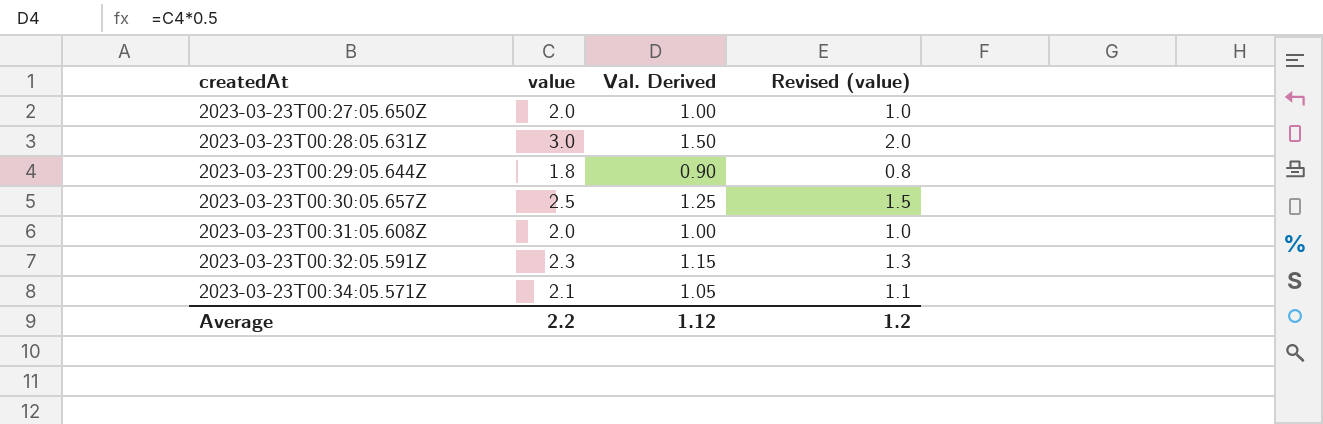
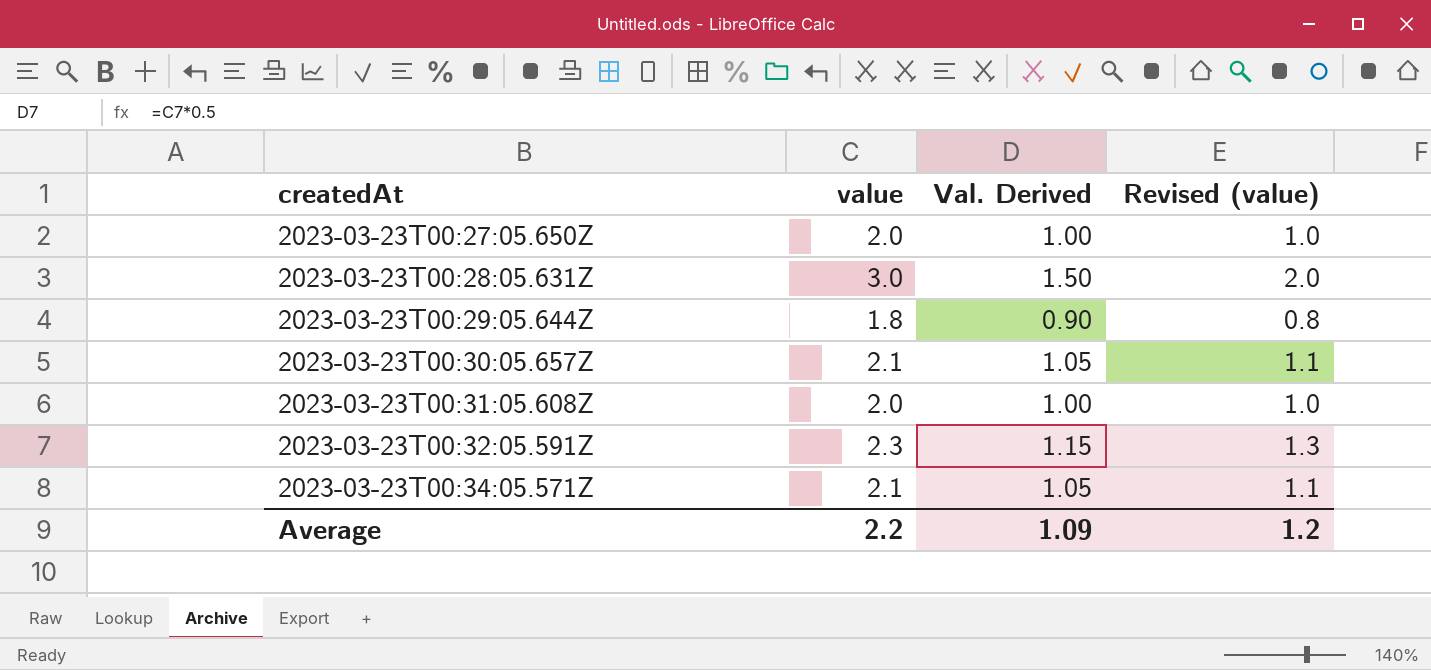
2023-03-23T00:30:05.657Z | value: 2.5 -> 2.1
2023-03-23T00:30:05.657Z | Val. Derived: 1.25 -> 1.05
2023-03-23T00:30:05.657Z | Revised (value): 1.5 -> 1.1
Average | Val. Derived: 1.12 -> 1.09

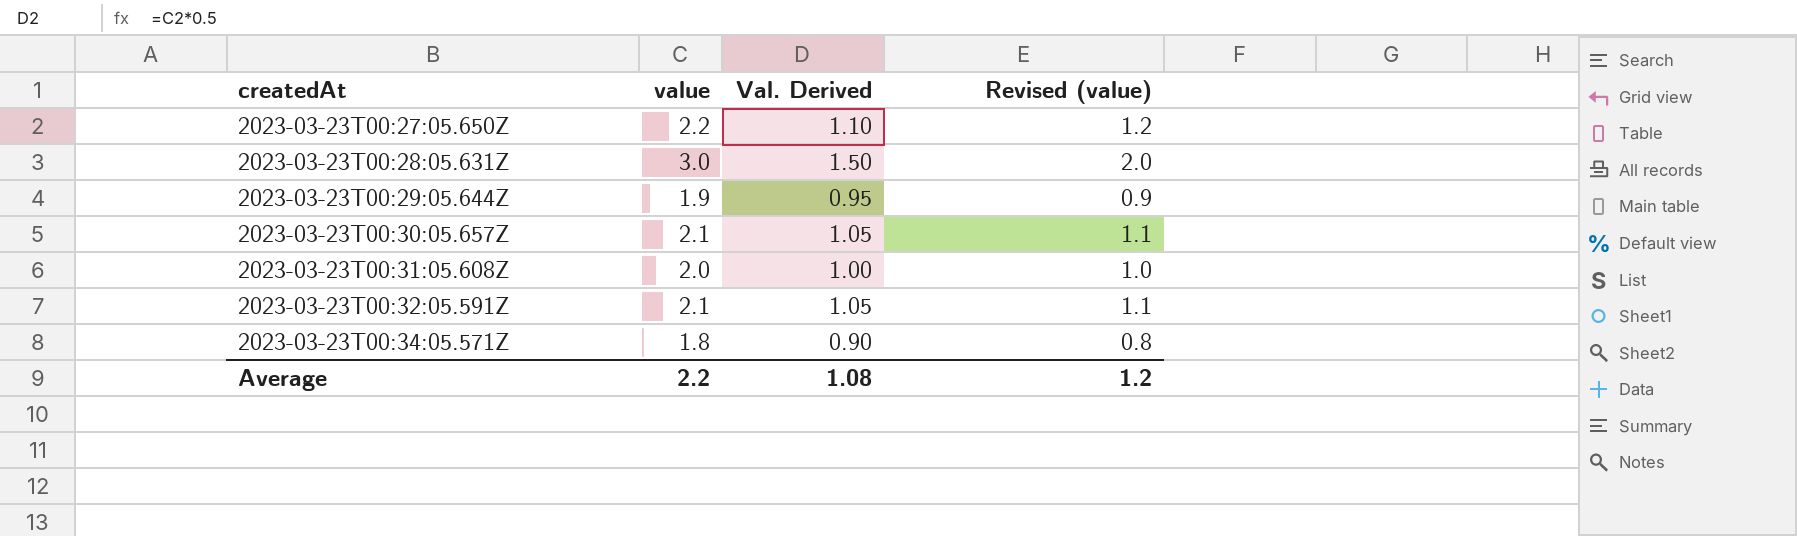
2023-03-23T00:27:05.650Z | value: 2.0 -> 2.2
2023-03-23T00:27:05.650Z | Val. Derived: 1.00 -> 1.10
2023-03-23T00:27:05.650Z | Revised (value): 1.0 -> 1.2
2023-03-23T00:29:05.644Z | value: 1.8 -> 1.9
2023-03-23T00:29:05.644Z | Val. Derived: 0.90 -> 0.95
2023-03-23T00:29:05.644Z | Revised (value): 0.8 -> 0.9
2023-03-23T00:32:05.591Z | value: 2.3 -> 2.1
2023-03-23T00:32:05.591Z | Val. Derived: 1.15 -> 1.05
2023-03-23T00:32:05.591Z | Revised (value): 1.3 -> 1.1
2023-03-23T00:34:05.571Z | value: 2.1 -> 1.8
2023-03-23T00:34:05.571Z | Val. Derived: 1.05 -> 0.90
2023-03-23T00:34:05.571Z | Revised (value): 1.1 -> 0.8
Average | Val. Derived: 1.09 -> 1.08

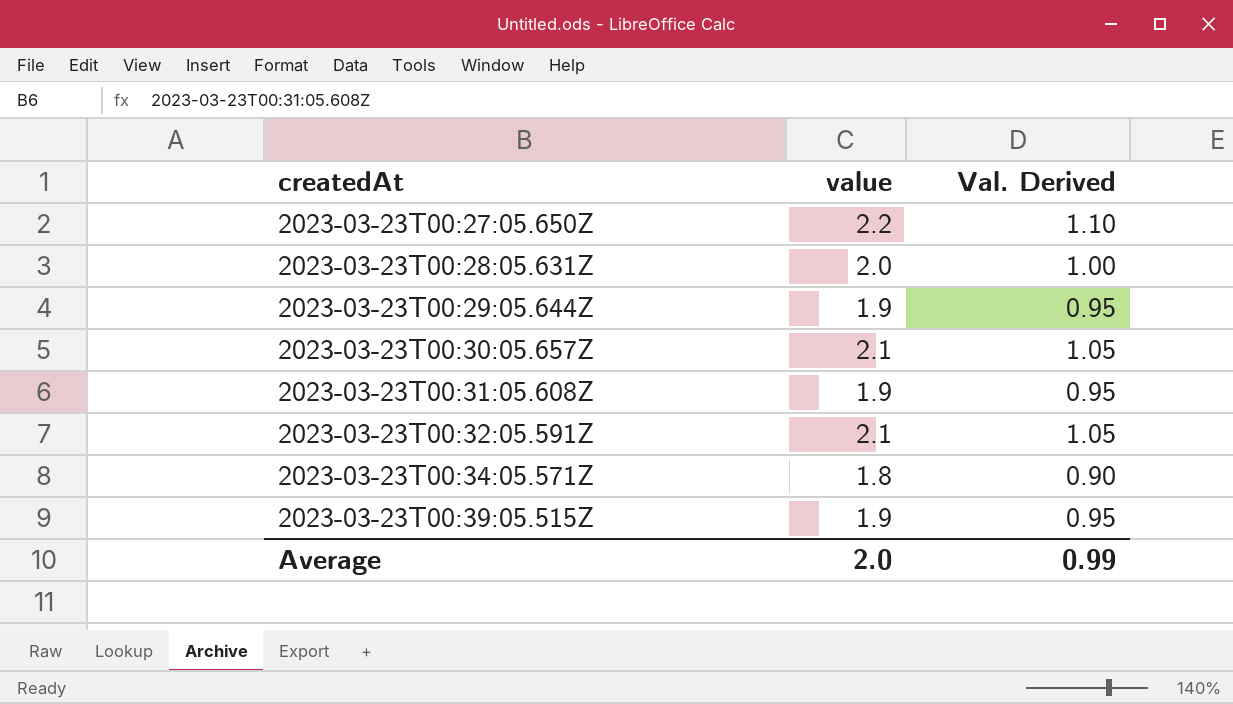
column Revised (value) | formula: [value] - 1 -> none
2023-03-23T00:28:05.631Z | value: 3.0 -> 2.0
2023-03-23T00:28:05.631Z | Val. Derived: 1.50 -> 1.00
2023-03-23T00:31:05.608Z | value: 2.0 -> 1.9
2023-03-23T00:31:05.608Z | Val. Derived: 1.00 -> 0.95
row 2023-03-23T00:39:05.515Z: none -> 1.9 | 0.95
Average | value: 2.2 -> 2.0
Average | Val. Derived: 1.08 -> 0.99

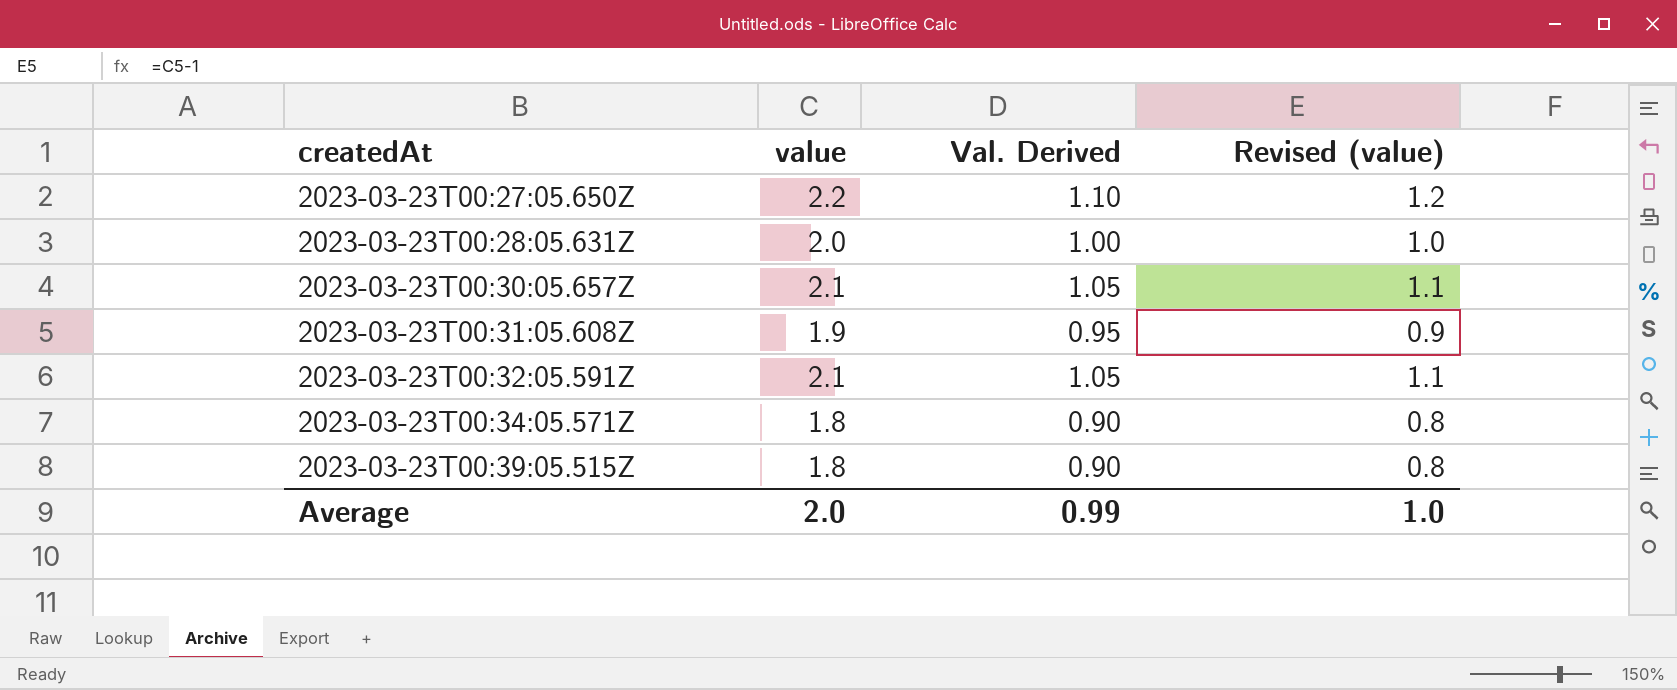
column Revised (value) | formula: none -> [value] - 1
row 2023-03-23T00:29:05.644Z: 1.9 | 0.95 -> none
2023-03-23T00:39:05.515Z | value: 1.9 -> 1.8
2023-03-23T00:39:05.515Z | Val. Derived: 0.95 -> 0.90

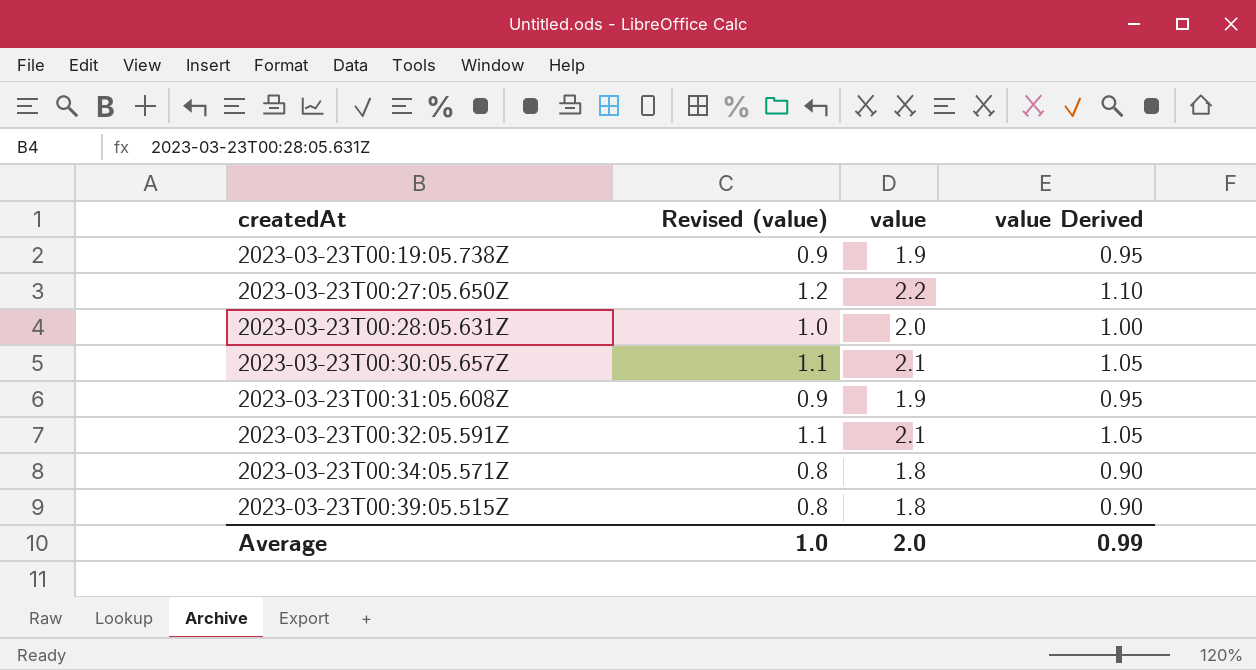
column Revised (value) | position: 4 -> 2
column name: Val. Derived -> value Derived
row 2023-03-23T00:19:05.738Z: none -> 0.9 | 1.9 | 0.95

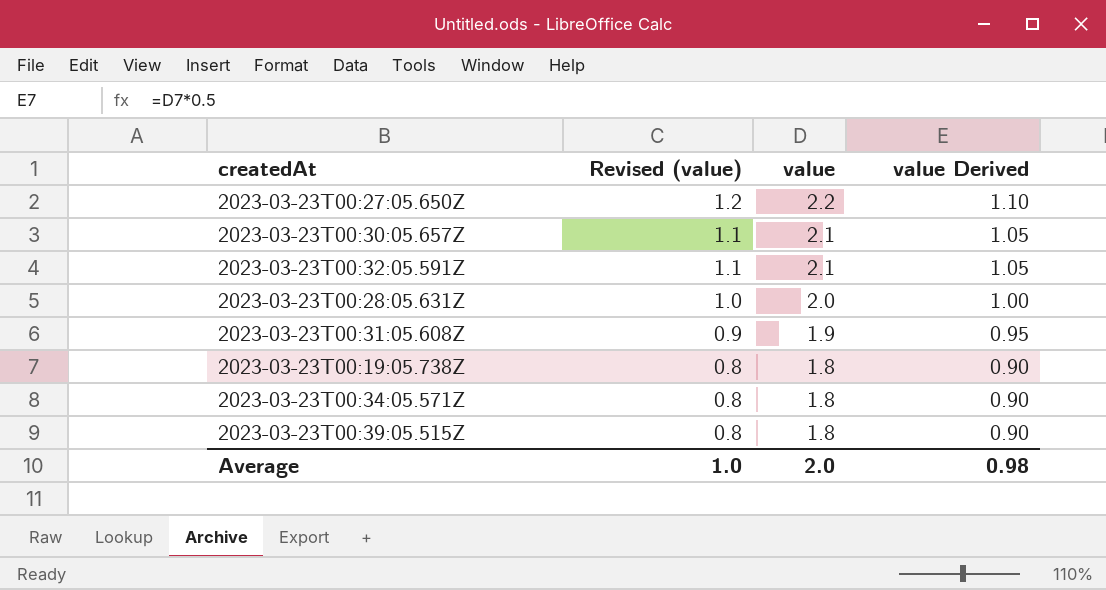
row order: createdAt ascending -> Revised (value) descending
2023-03-23T00:19:05.738Z | Revised (value): 0.9 -> 0.8
2023-03-23T00:19:05.738Z | value: 1.9 -> 1.8
2023-03-23T00:19:05.738Z | value Derived: 0.95 -> 0.90
Average | value Derived: 0.99 -> 0.98

